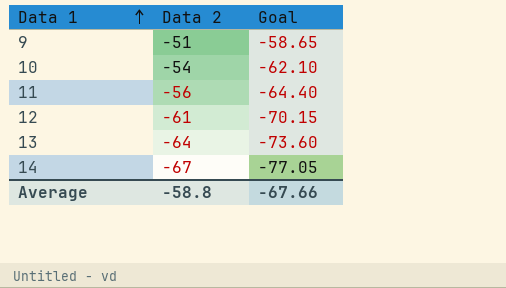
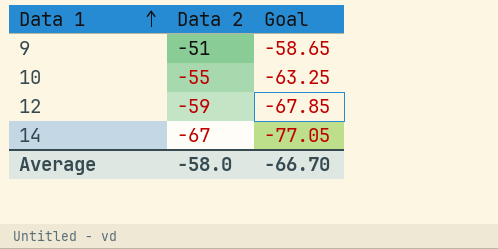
row 11: -56 | -64.40 -> none
row 13: -64 | -73.60 -> none
10 | Data 2: -54 -> -55
10 | Goal: -62.10 -> -63.25
12 | Data 2: -61 -> -59
12 | Goal: -70.15 -> -67.85
Average | Data 2: -58.8 -> -58.0
Average | Goal: -67.66 -> -66.70

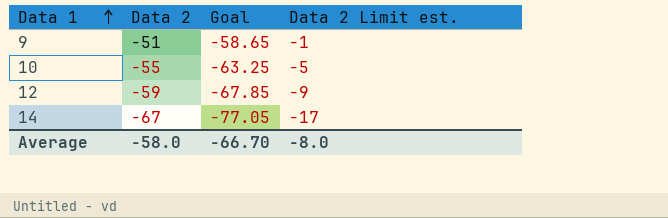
column Data 2 Limit est. | formula: none -> [Data 2] + 50

